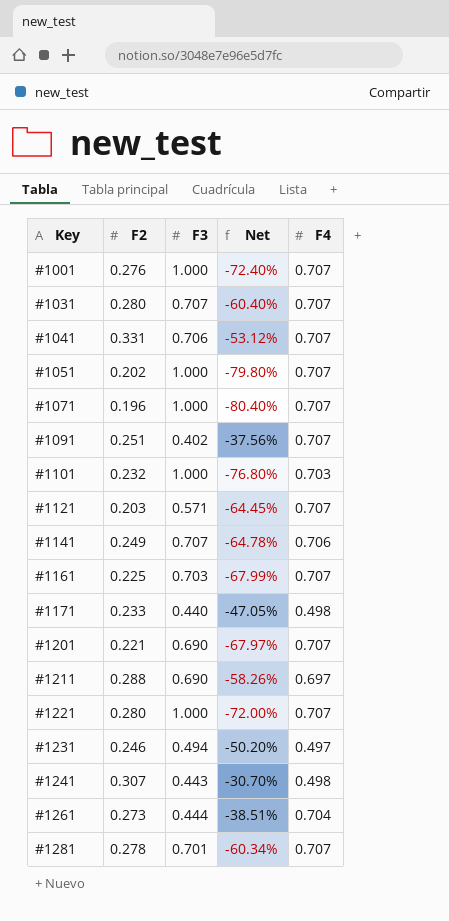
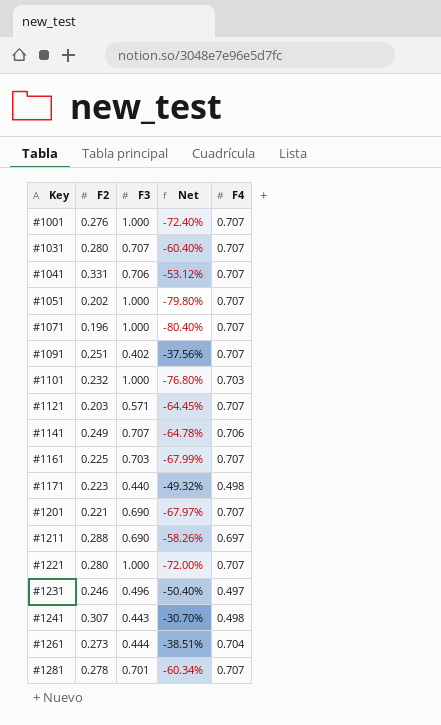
#1171 | F2: 0.233 -> 0.223
#1171 | Net: -47.05% -> -49.32%
#1231 | F3: 0.494 -> 0.496
#1231 | Net: -50.20% -> -50.40%

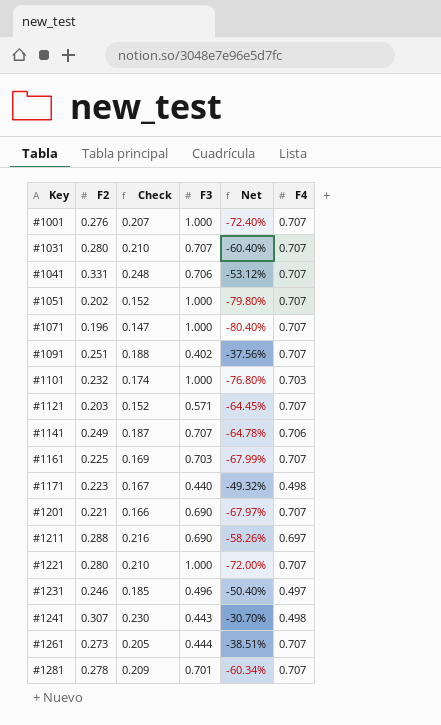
column Check | formula: none -> [F2] * 0.75
#1261 | F4: 0.704 -> 0.707

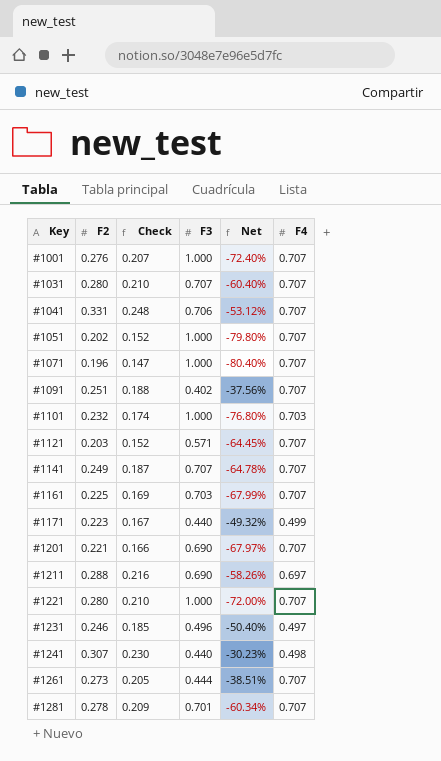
#1141 | F4: 0.706 -> 0.707
#1171 | F4: 0.498 -> 0.499
#1241 | F3: 0.443 -> 0.440
#1241 | Net: -30.70% -> -30.23%

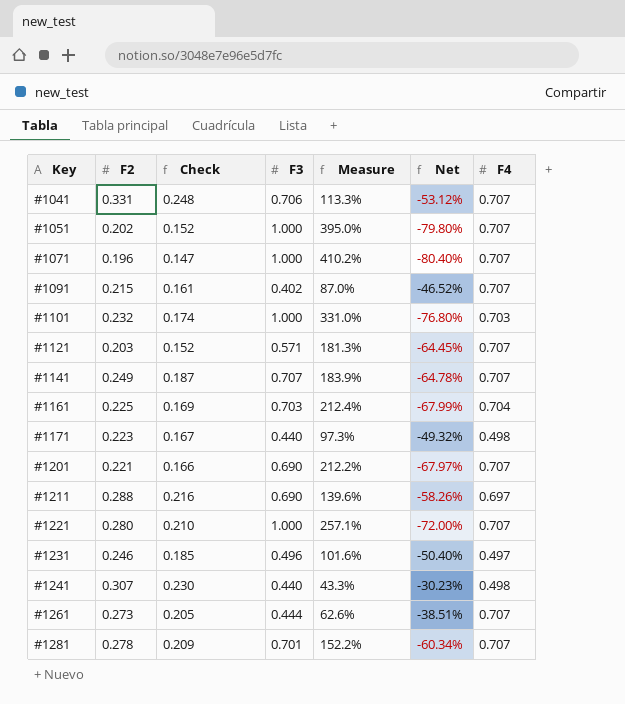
column Measure | formula: none -> ([F3] - [F2]) / [F2]
row #1001: 0.276 | 0.207 | 1.000 | -72.40% | 0.707 -> none
row #1031: 0.280 | 0.210 | 0.707 | -60.40% | 0.707 -> none
#1091 | F2: 0.251 -> 0.215
#1091 | Check: 0.188 -> 0.161
#1091 | Net: -37.56% -> -46.52%
#1161 | F4: 0.707 -> 0.704
#1171 | F4: 0.499 -> 0.498

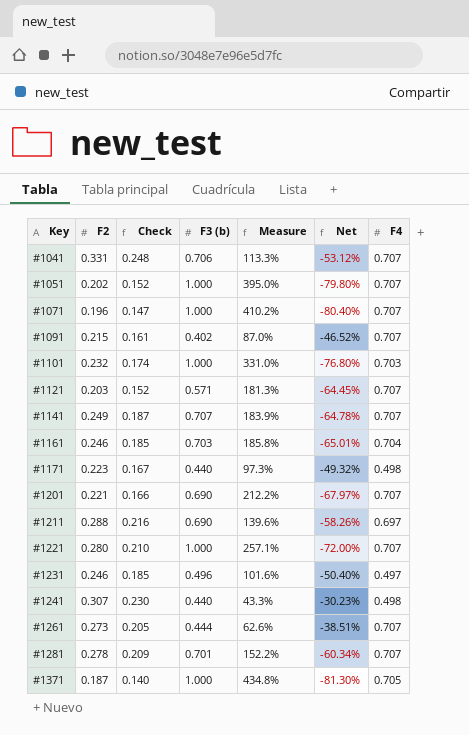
column name: F3 -> F3 (b)
#1161 | F2: 0.225 -> 0.246
#1161 | Check: 0.169 -> 0.185
#1161 | Measure: 212.4% -> 185.8%
#1161 | Net: -67.99% -> -65.01%
row #1371: none -> 0.187 | 0.140 | 1.000 | 434.8% | -81.30% | 0.705

